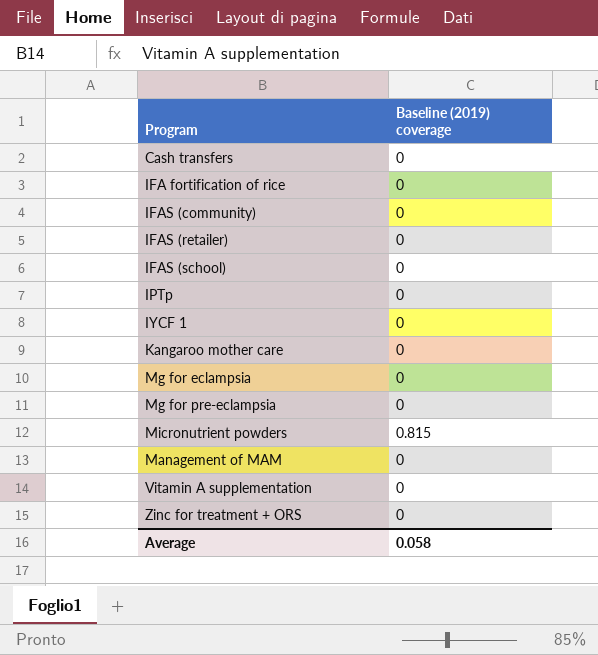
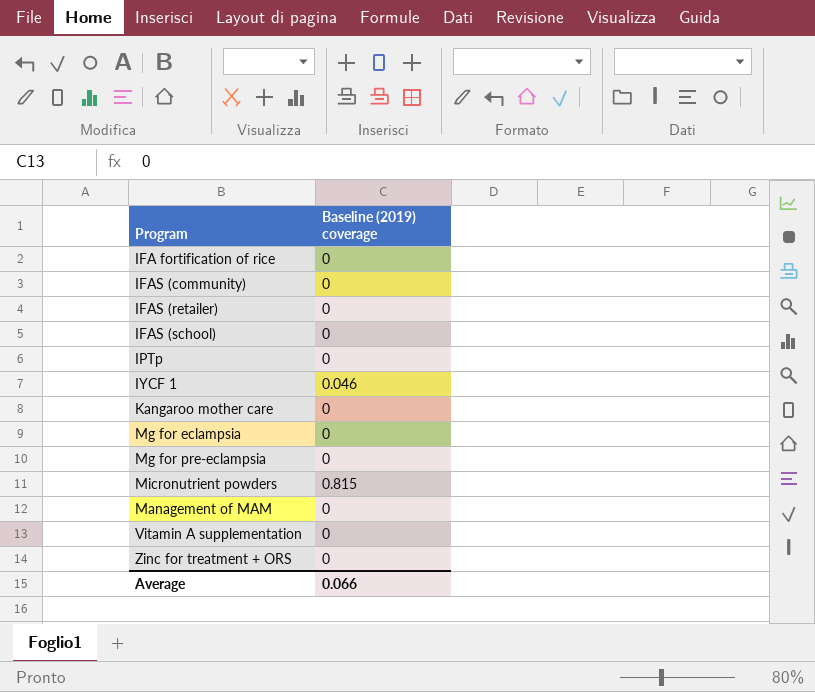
row Cash transfers: 0 -> none
IYCF 1 | Baseline (2019) coverage: 0 -> 0.046
Average | Baseline (2019) coverage: 0.058 -> 0.066

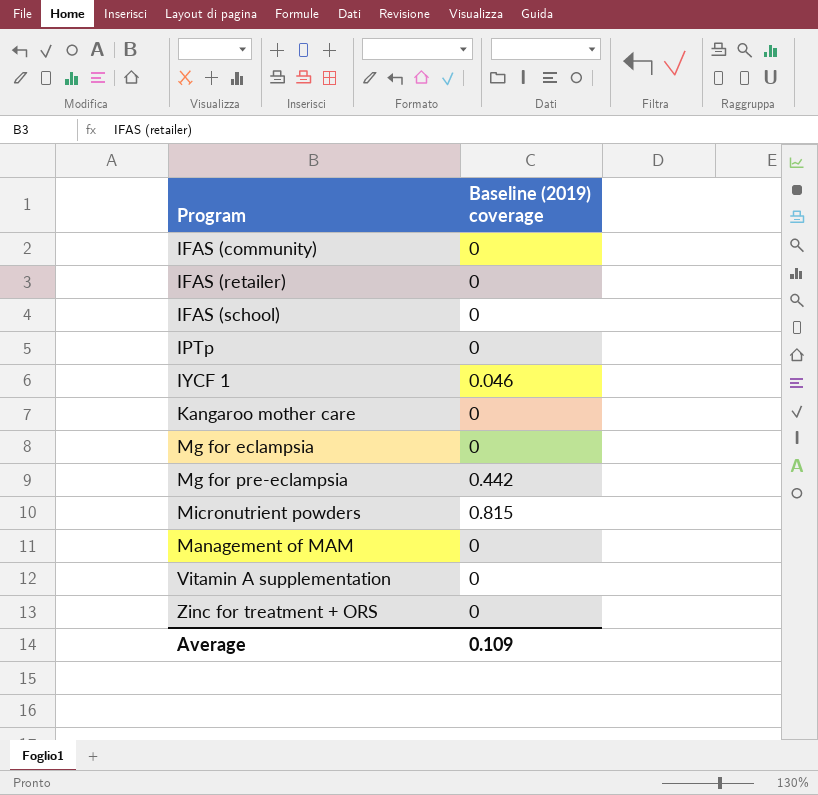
row IFA fortification of rice: 0 -> none
Mg for pre-eclampsia | Baseline (2019) coverage: 0 -> 0.442
Average | Baseline (2019) coverage: 0.066 -> 0.109

